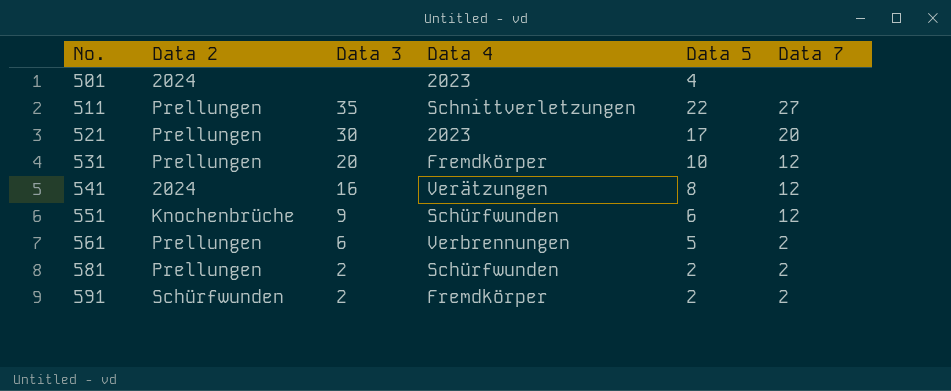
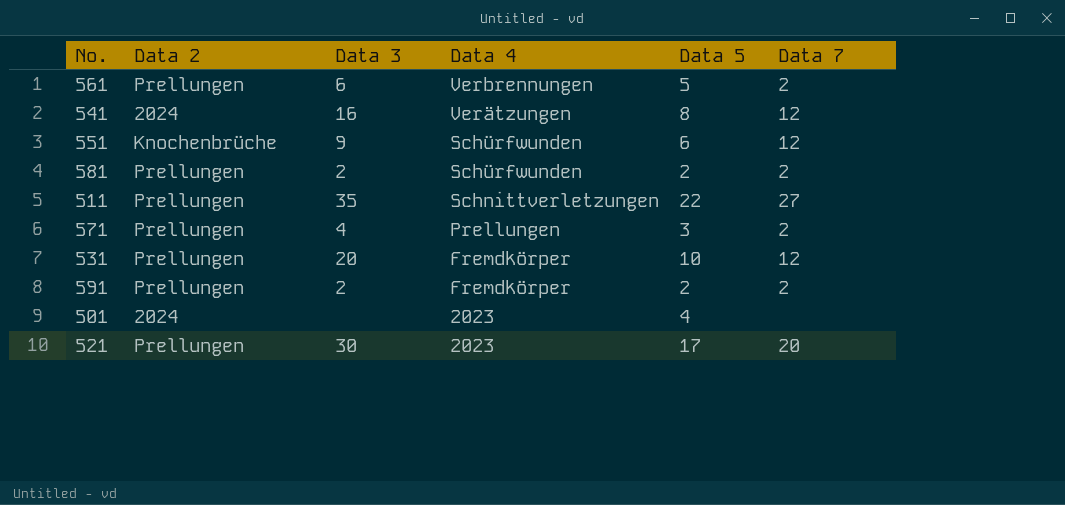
row order: No. ascending -> Data 4 descending
row 571: none -> Prellungen | 4 | Prellungen | 3 | 2
591 | Data 2: Schürfwunden -> Prellungen

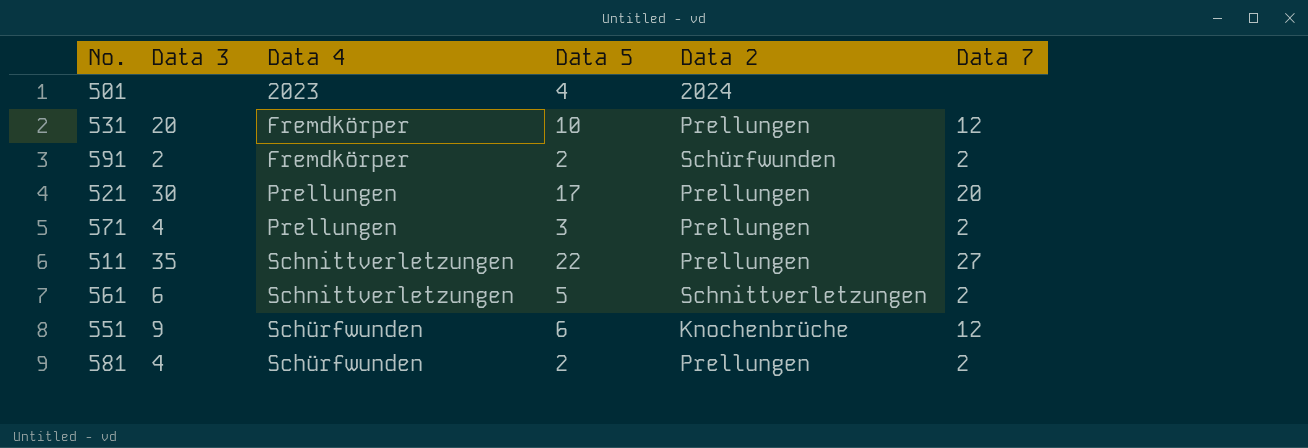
row order: Data 4 descending -> Data 4 ascending
column Data 2 | position: 2 -> 5
row 541: 2024 | 16 | Verätzungen | 8 | 12 -> none
591 | Data 2: Prellungen -> Schürfwunden
521 | Data 4: 2023 -> Prellungen
561 | Data 4: Verbrennungen -> Schnittverletzungen
561 | Data 2: Prellungen -> Schnittverletzungen
581 | Data 3: 2 -> 4

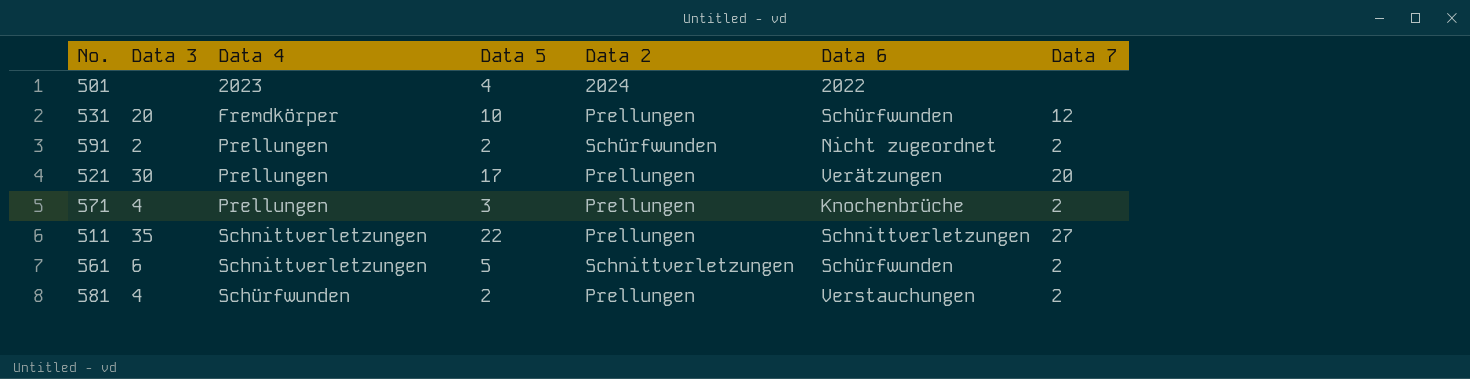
column Data 6 | position: none -> 6
row 551: 9 | Schürfwunden | 6 | Knochenbrüche | 12 -> none
591 | Data 4: Fremdkörper -> Prellungen

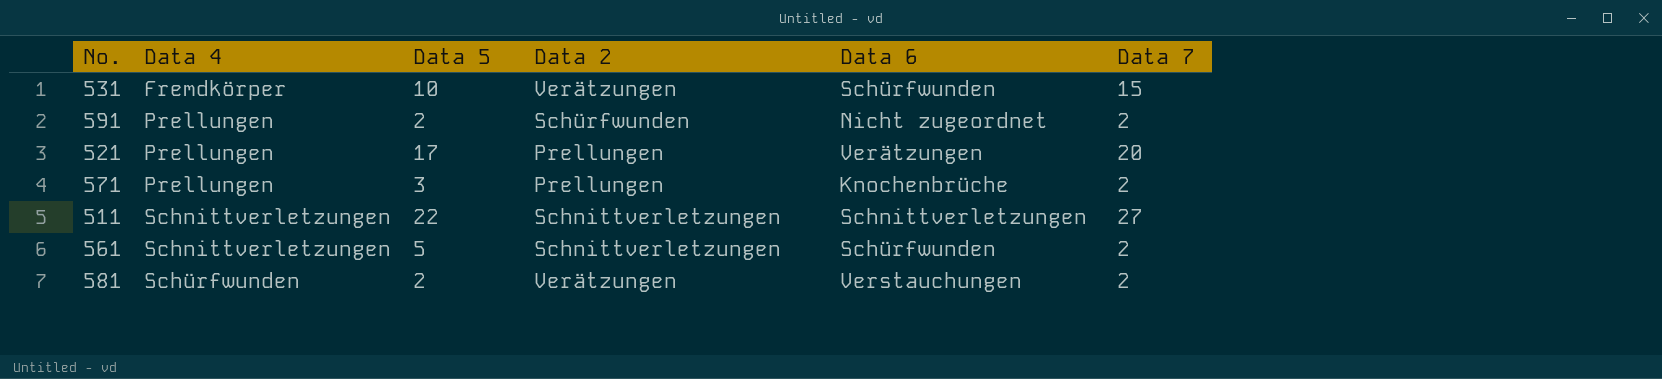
column Data 3 | position: 2 -> none
row 501: none | 2023 | 4 | 2024 | 2022 | none -> none
531 | Data 2: Prellungen -> Verätzungen
531 | Data 7: 12 -> 15
511 | Data 2: Prellungen -> Schnittverletzungen
581 | Data 2: Prellungen -> Verätzungen

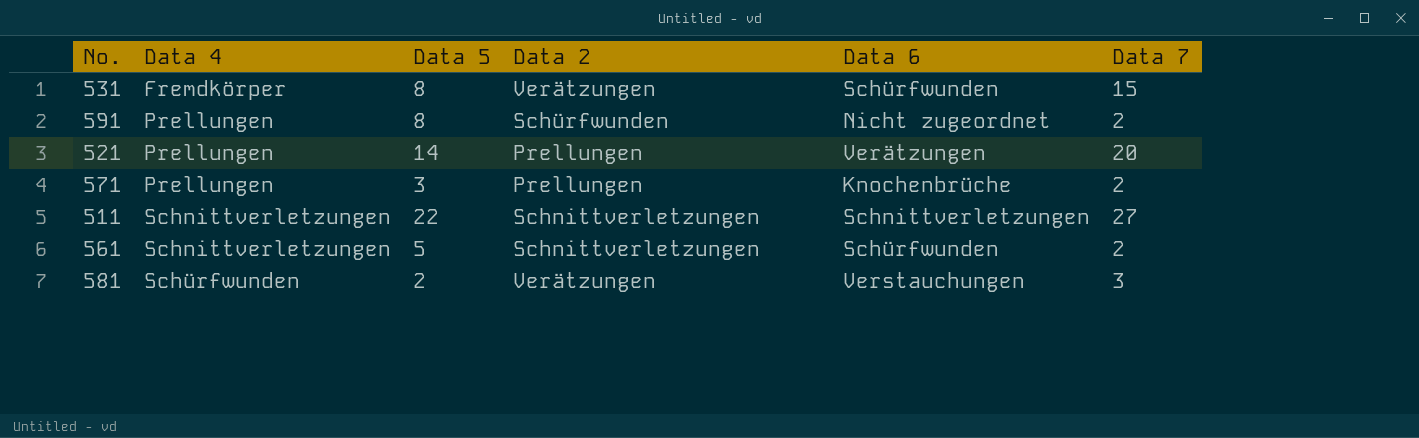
531 | Data 5: 10 -> 8
591 | Data 5: 2 -> 8
521 | Data 5: 17 -> 14
581 | Data 7: 2 -> 3

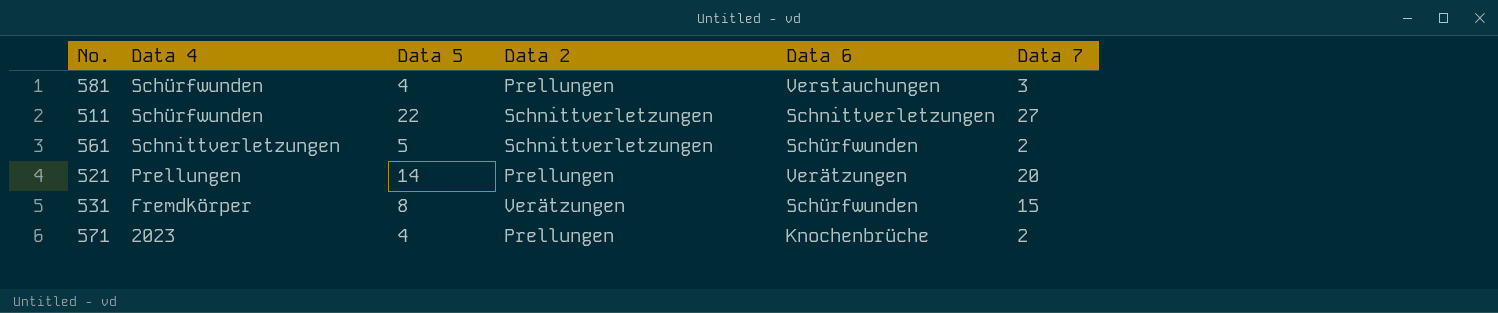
row order: Data 4 ascending -> Data 4 descending
row 591: Prellungen | 8 | Schürfwunden | Nicht zugeordnet | 2 -> none
581 | Data 5: 2 -> 4
581 | Data 2: Verätzungen -> Prellungen
511 | Data 4: Schnittverletzungen -> Schürfwunden
571 | Data 4: Prellungen -> 2023
571 | Data 5: 3 -> 4

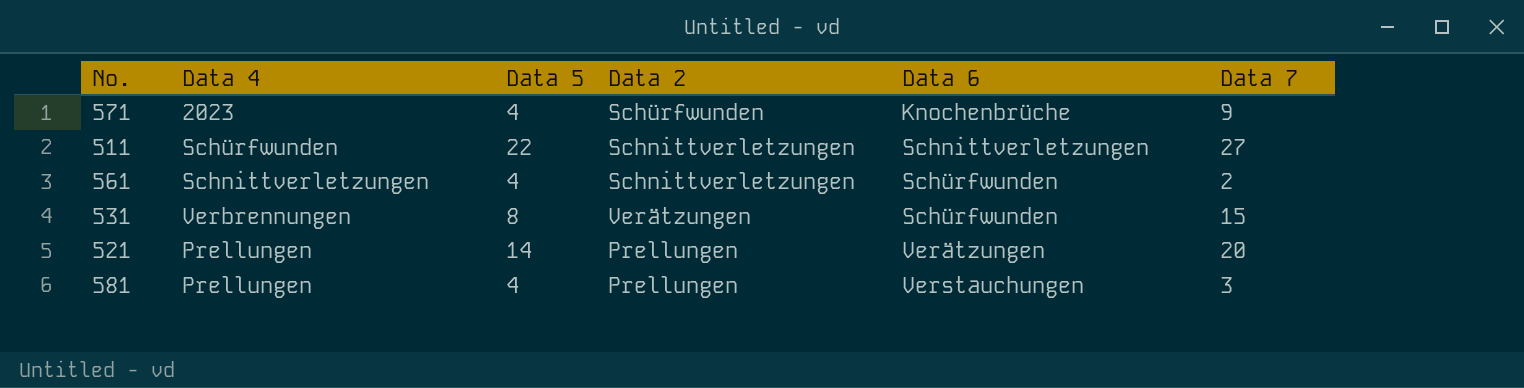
row order: Data 4 descending -> Data 6 ascending
571 | Data 2: Prellungen -> Schürfwunden
571 | Data 7: 2 -> 9
561 | Data 5: 5 -> 4
531 | Data 4: Fremdkörper -> Verbrennungen
581 | Data 4: Schürfwunden -> Prellungen

